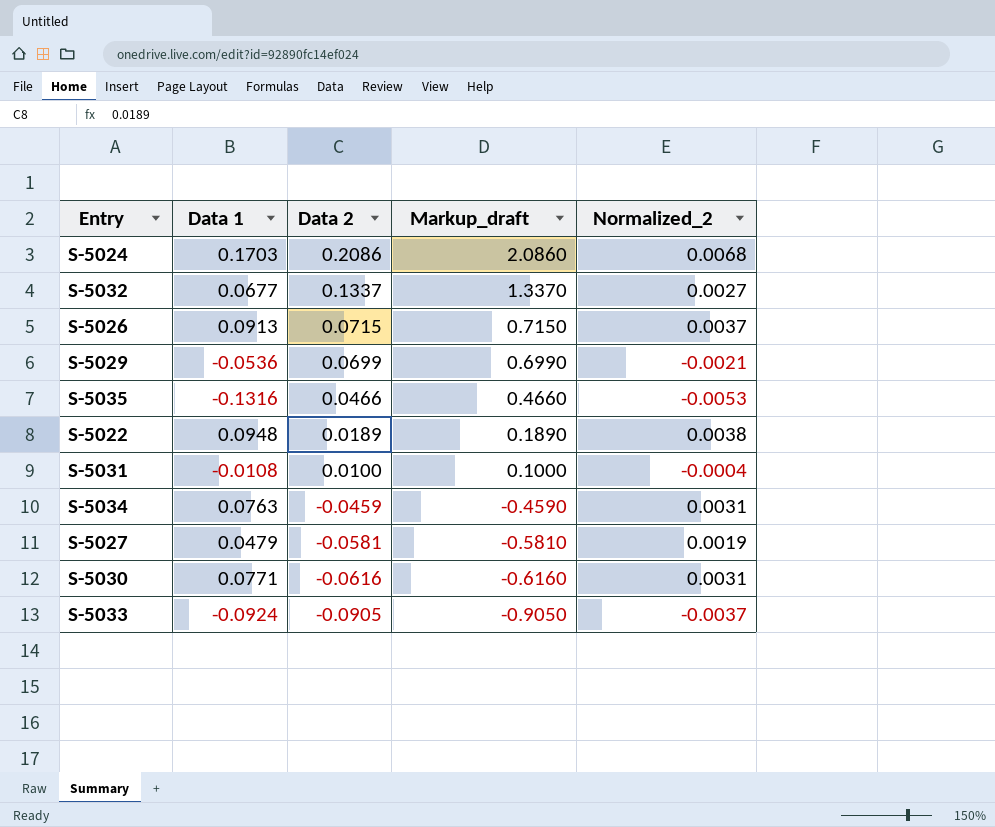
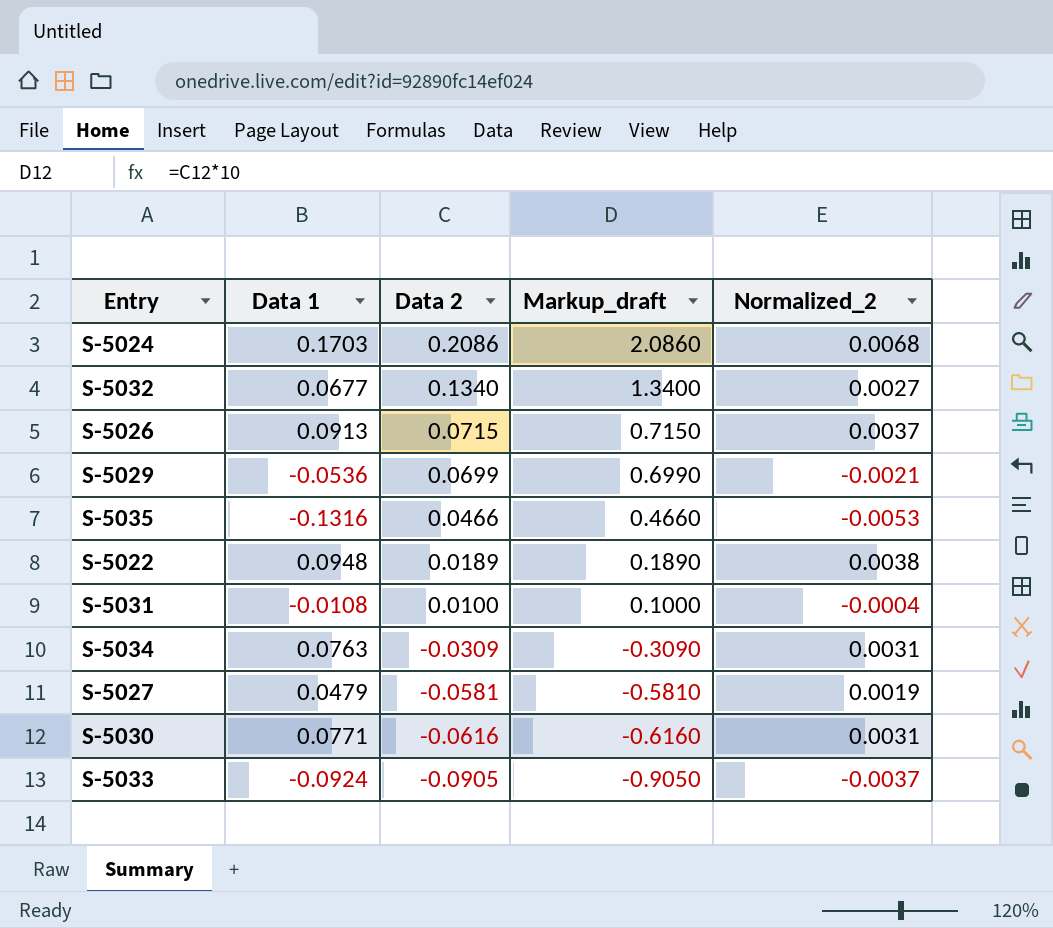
S-5032 | Data 2: 0.1337 -> 0.1340
S-5032 | Markup_draft: 1.3370 -> 1.3400
S-5034 | Data 2: -0.0459 -> -0.0309
S-5034 | Markup_draft: -0.4590 -> -0.3090

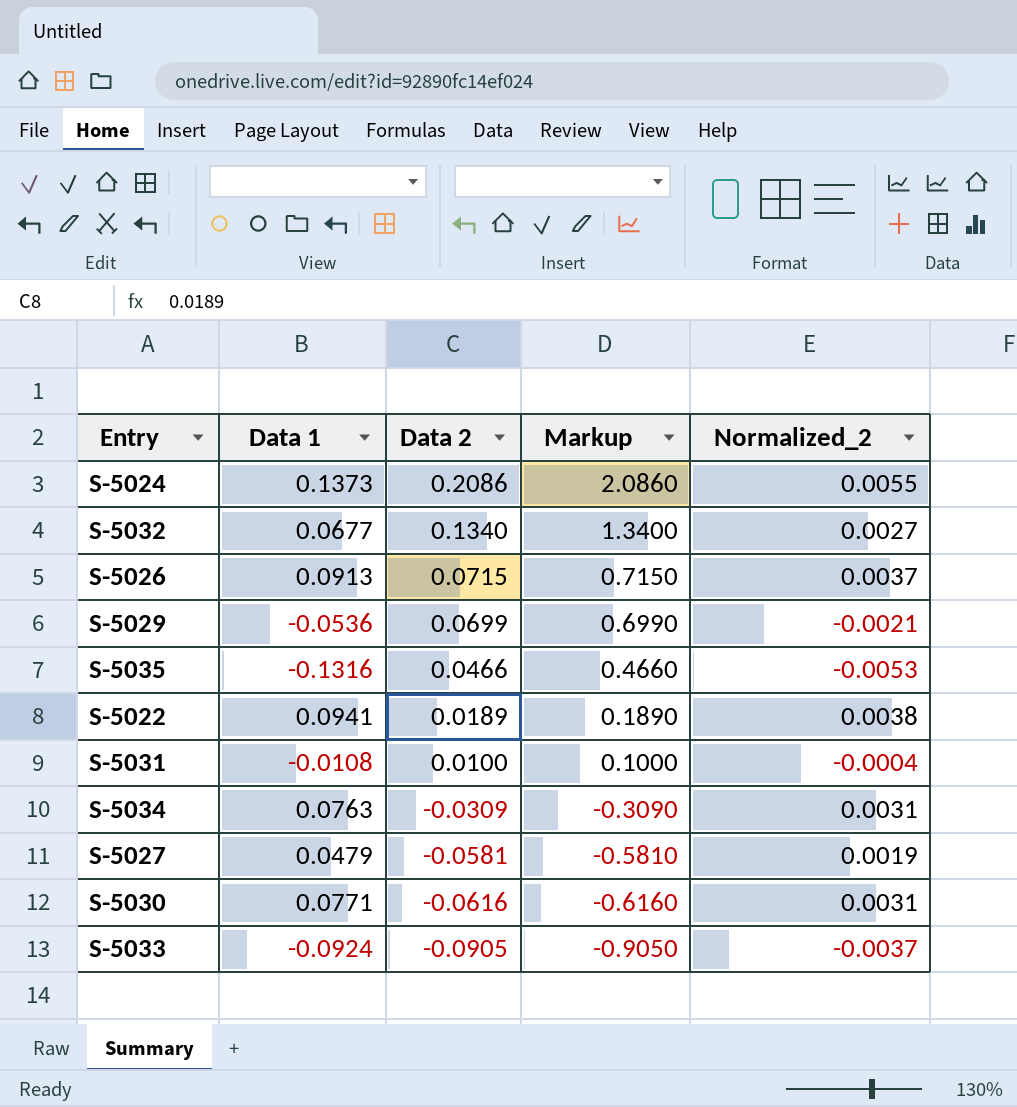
column name: Markup_draft -> Markup
S-5024 | Data 1: 0.1703 -> 0.1373
S-5024 | Normalized_2: 0.0068 -> 0.0055
S-5022 | Data 1: 0.0948 -> 0.0941

